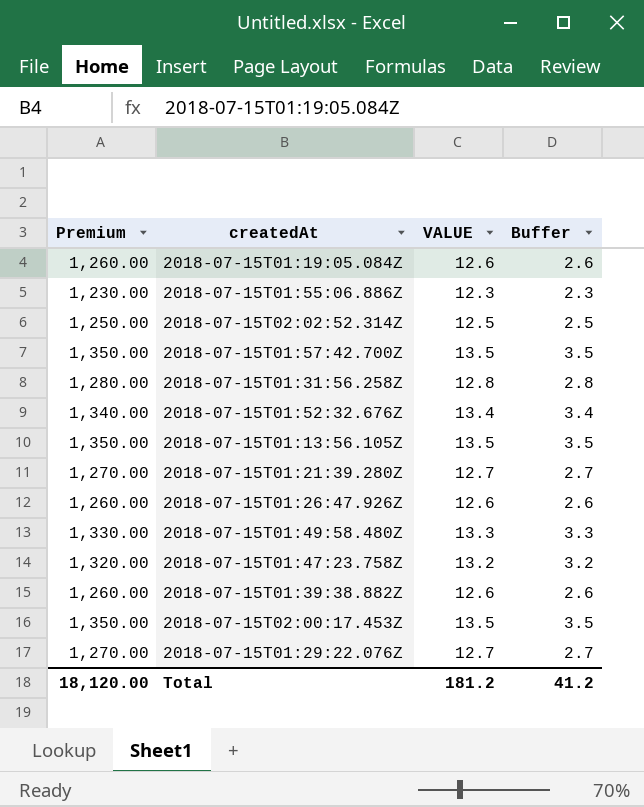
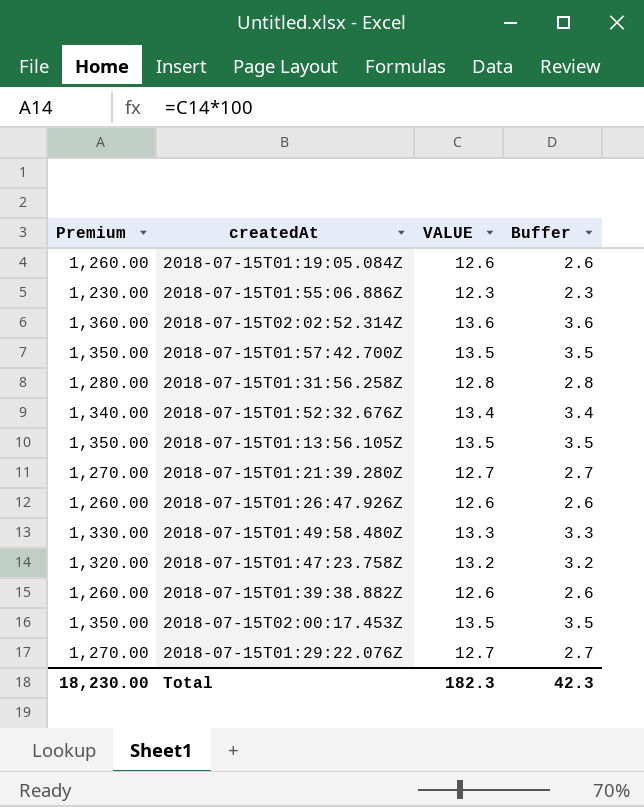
2018-07-15T02:02:52.314Z | Premium: 1,250.00 -> 1,360.00
2018-07-15T02:02:52.314Z | VALUE: 12.5 -> 13.6
2018-07-15T02:02:52.314Z | Buffer: 2.5 -> 3.6
Total | Premium: 18,120.00 -> 18,230.00
Total | VALUE: 181.2 -> 182.3
Total | Buffer: 41.2 -> 42.3

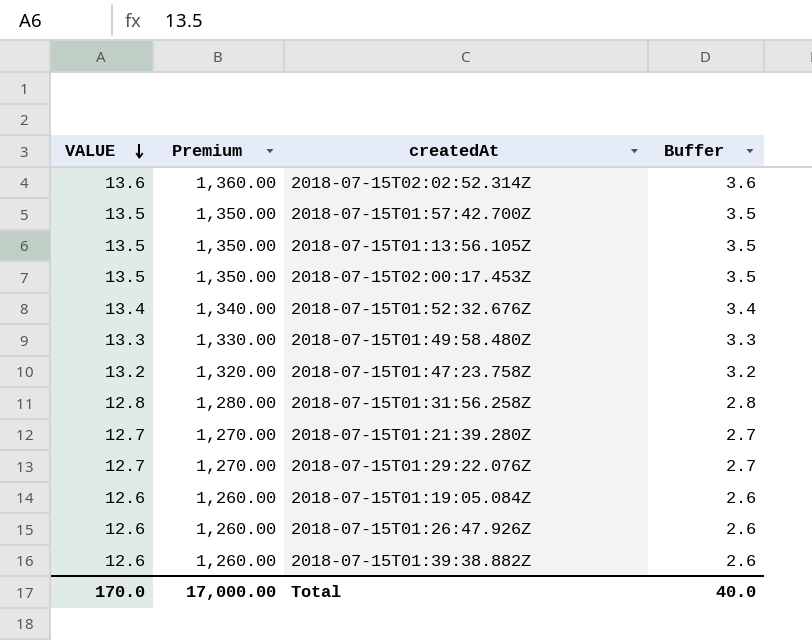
row order: none -> VALUE descending
column VALUE | position: 3 -> 1
row 2018-07-15T01:55:06.886Z: 1,230.00 | 12.3 | 2.3 -> none
Total | VALUE: 182.3 -> 170.0
Total | Premium: 18,230.00 -> 17,000.00
Total | Buffer: 42.3 -> 40.0

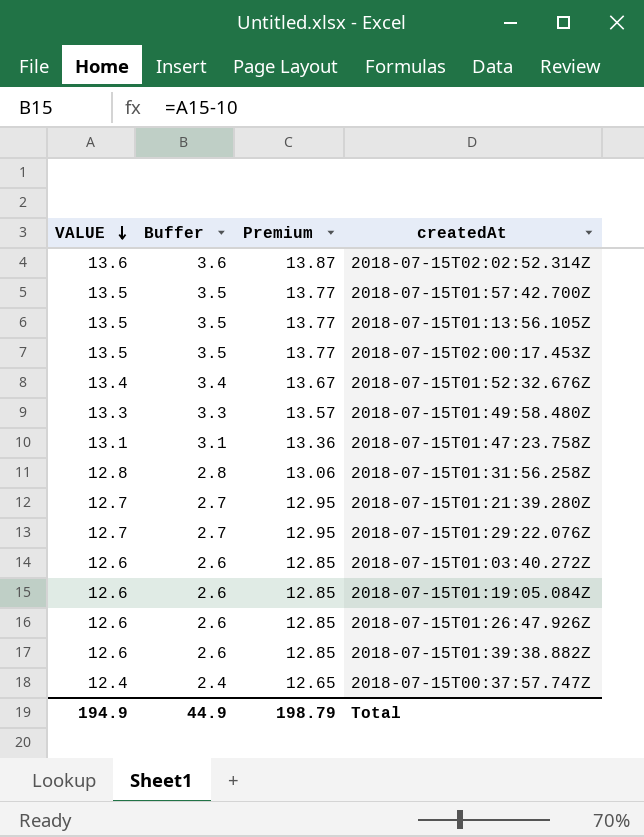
column Buffer | position: 4 -> 2
column Premium | formula: [VALUE] * 100 -> [VALUE] * 1.02
2018-07-15T01:47:23.758Z | VALUE: 13.2 -> 13.1
2018-07-15T01:47:23.758Z | Buffer: 3.2 -> 3.1
row 2018-07-15T01:03:40.272Z: none -> 12.6 | 2.6 | 12.85
row 2018-07-15T00:37:57.747Z: none -> 12.4 | 2.4 | 12.65
Total | VALUE: 170.0 -> 194.9
Total | Buffer: 40.0 -> 44.9
Total | Premium: 17,000.00 -> 198.79

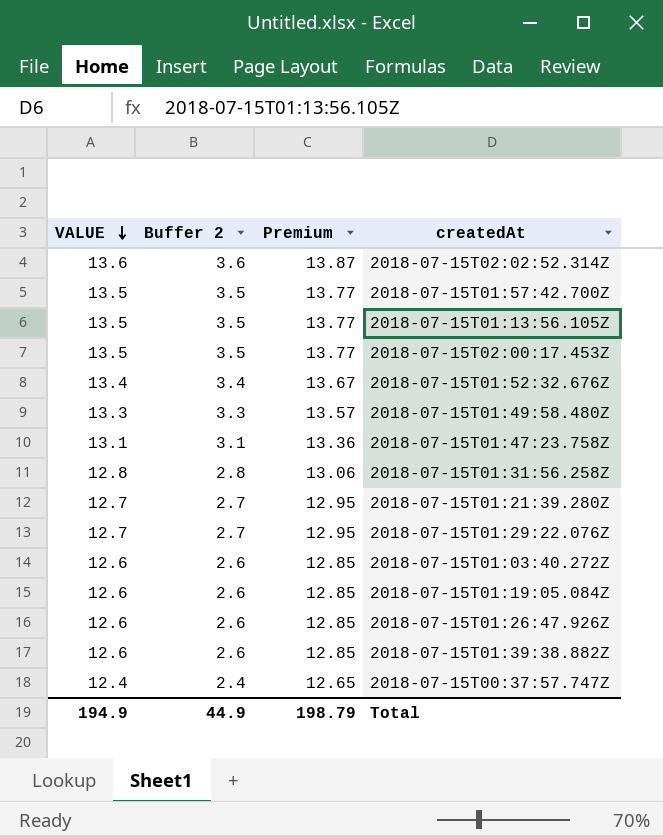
column name: Buffer -> Buffer 2

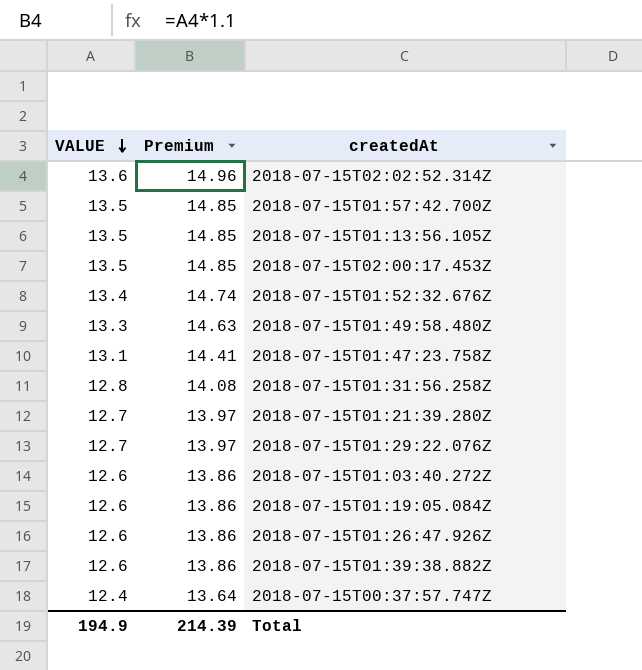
column Buffer 2 | formula: [VALUE] - 10 -> none
column Premium | formula: [VALUE] * 1.02 -> [VALUE] * 1.1
Total | Premium: 198.79 -> 214.39

